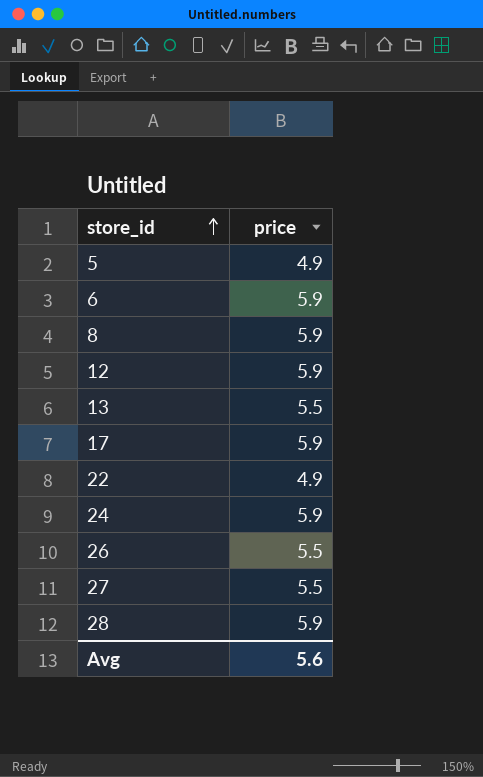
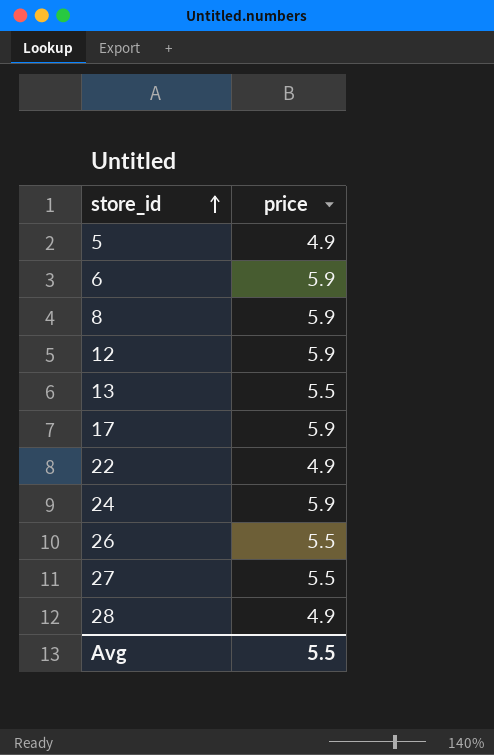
28 | price: 5.9 -> 4.9
Avg | price: 5.6 -> 5.5

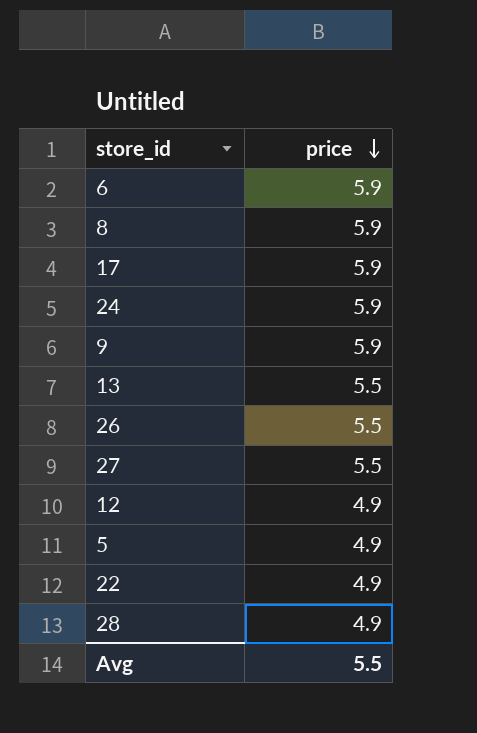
row order: store_id ascending -> price descending
row 9: none -> 5.9
12 | price: 5.9 -> 4.9

